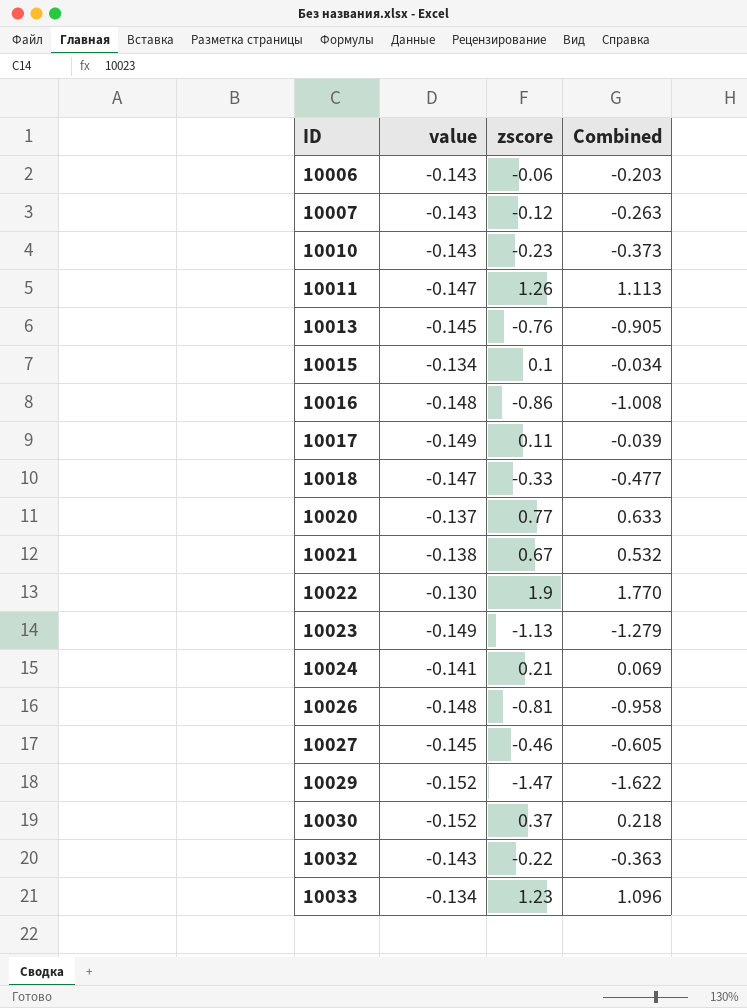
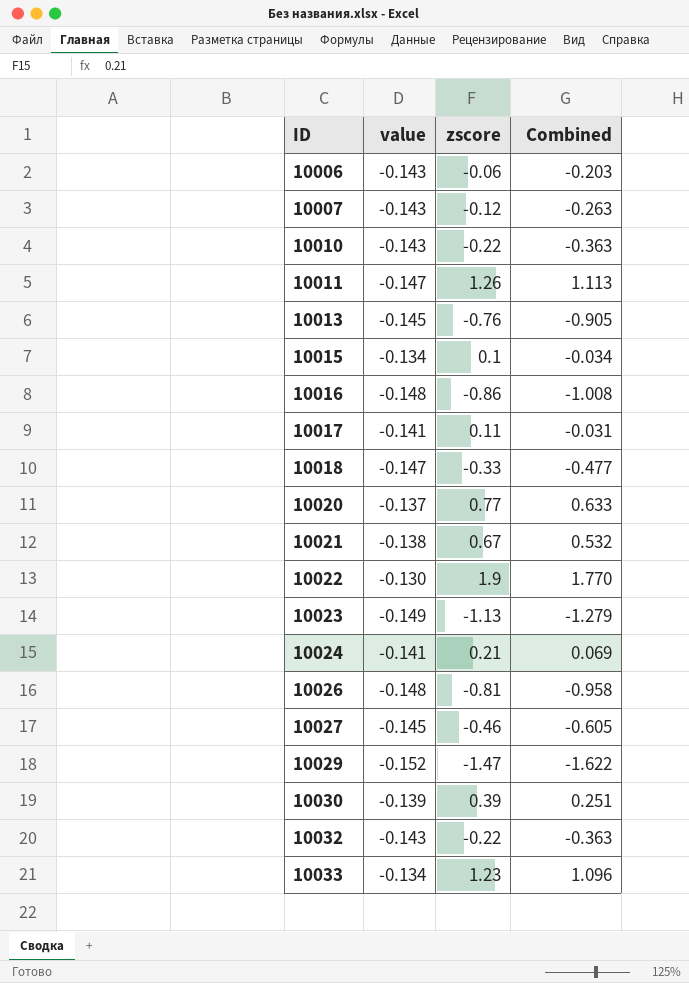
10010 | zscore: -0.23 -> -0.22
10010 | Combined: -0.373 -> -0.363
10017 | value: -0.149 -> -0.141
10017 | Combined: -0.039 -> -0.031
10030 | value: -0.152 -> -0.139
10030 | zscore: 0.37 -> 0.39
10030 | Combined: 0.218 -> 0.251

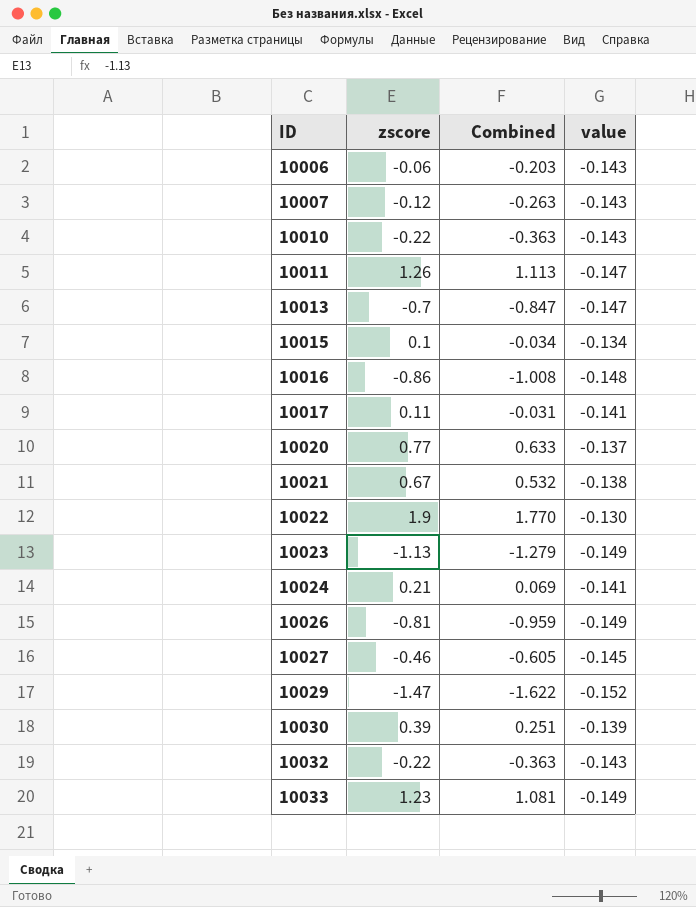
column value | position: 2 -> 4
row 10018: -0.147 | -0.33 | -0.477 -> none
10013 | zscore: -0.76 -> -0.7
10013 | Combined: -0.905 -> -0.847
10013 | value: -0.145 -> -0.147
10026 | Combined: -0.958 -> -0.959
10026 | value: -0.148 -> -0.149
10033 | Combined: 1.096 -> 1.081
10033 | value: -0.134 -> -0.149

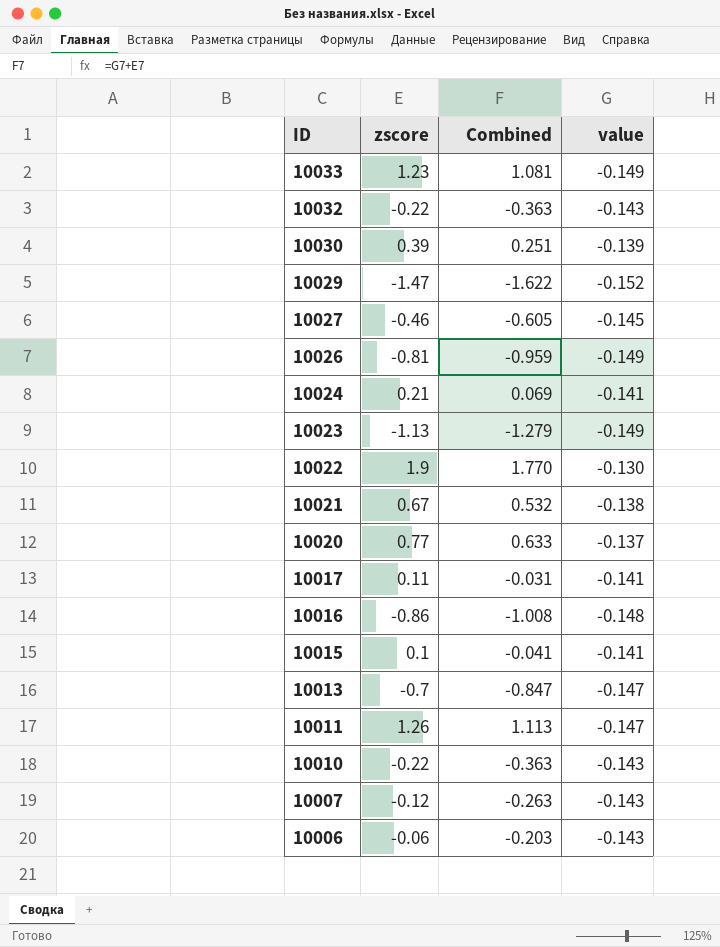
row order: ID ascending -> ID descending
10015 | Combined: -0.034 -> -0.041
10015 | value: -0.134 -> -0.141

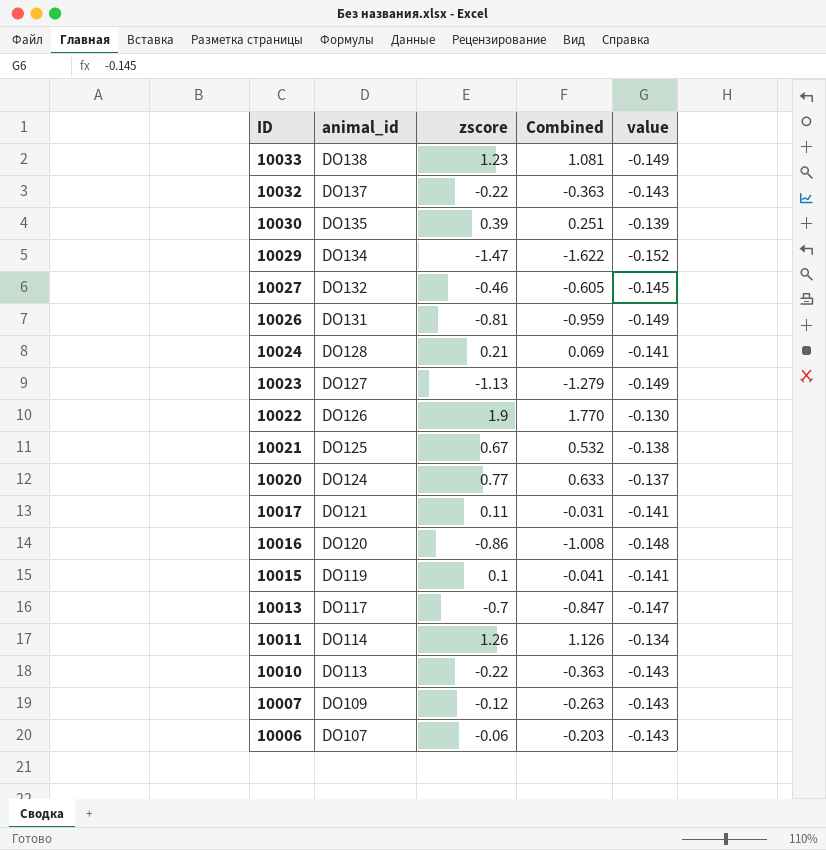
column animal_id | position: none -> 2
10011 | Combined: 1.113 -> 1.126
10011 | value: -0.147 -> -0.134

